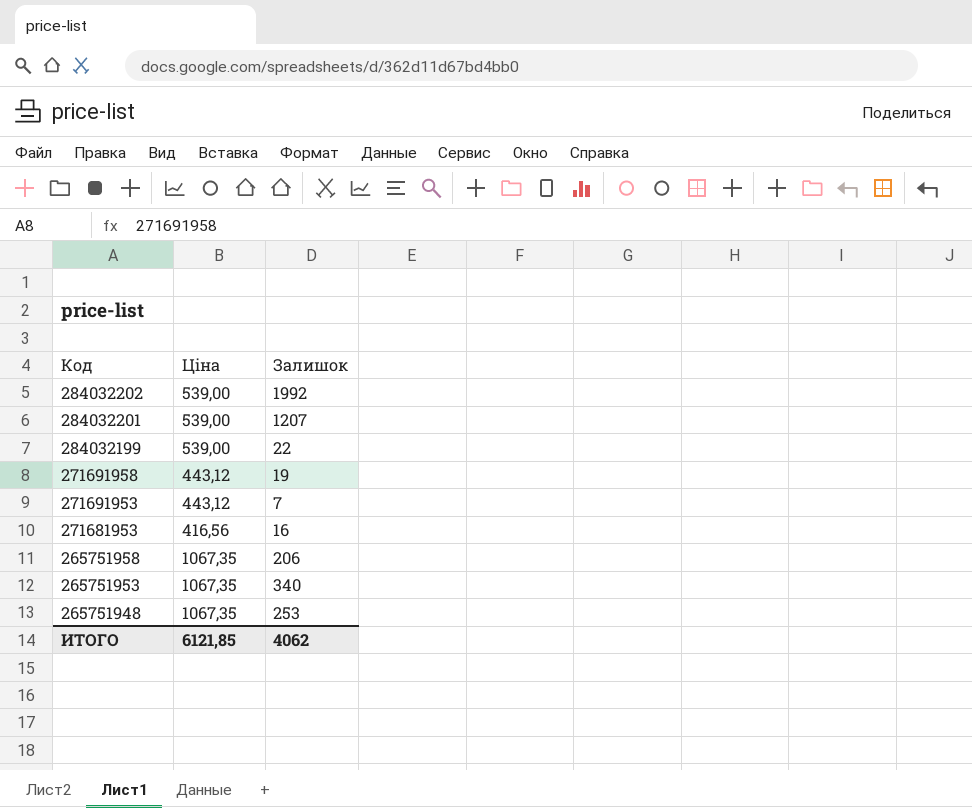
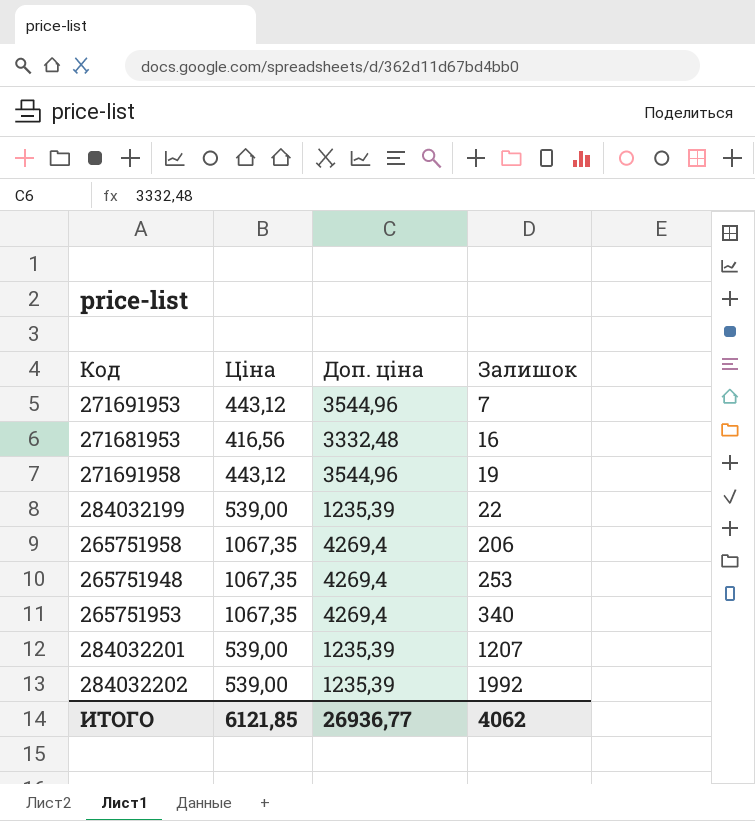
row order: Код descending -> Залишок ascending
column Доп. ціна | position: none -> 3

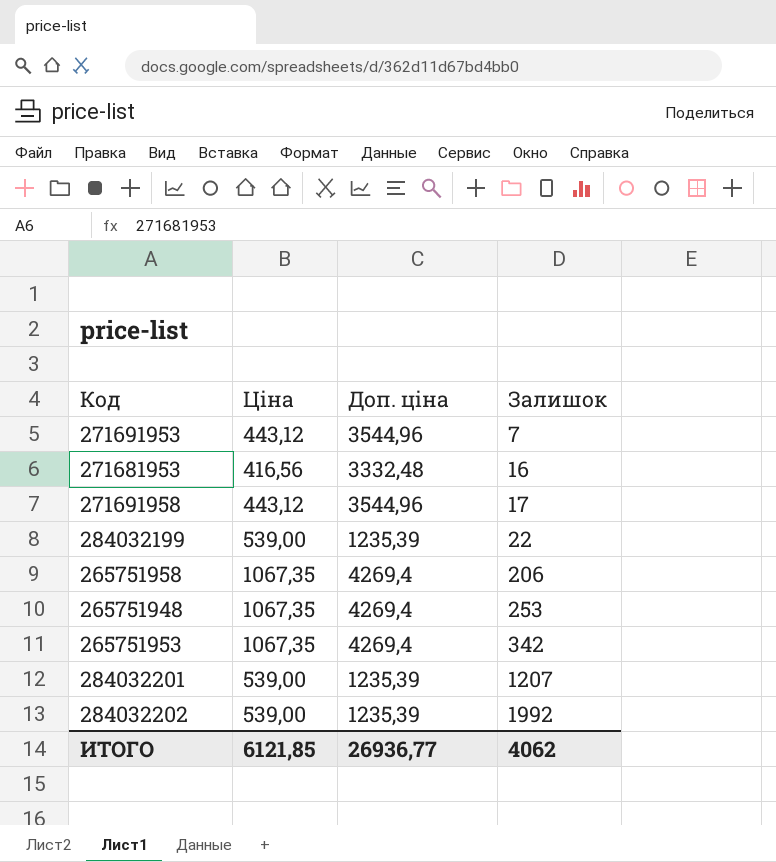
271691958 | Залишок: 19 -> 17
265751953 | Залишок: 340 -> 342

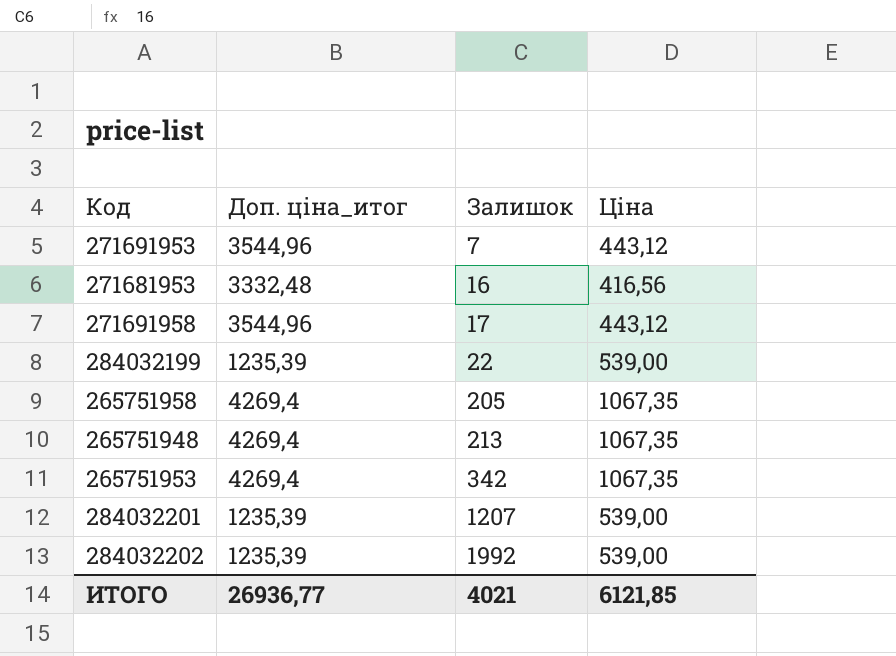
column name: Доп. ціна -> Доп. ціна_итог
column Ціна | position: 2 -> 4
265751958 | Залишок: 206 -> 205
265751948 | Залишок: 253 -> 213
ИТОГО | Залишок: 4062 -> 4021

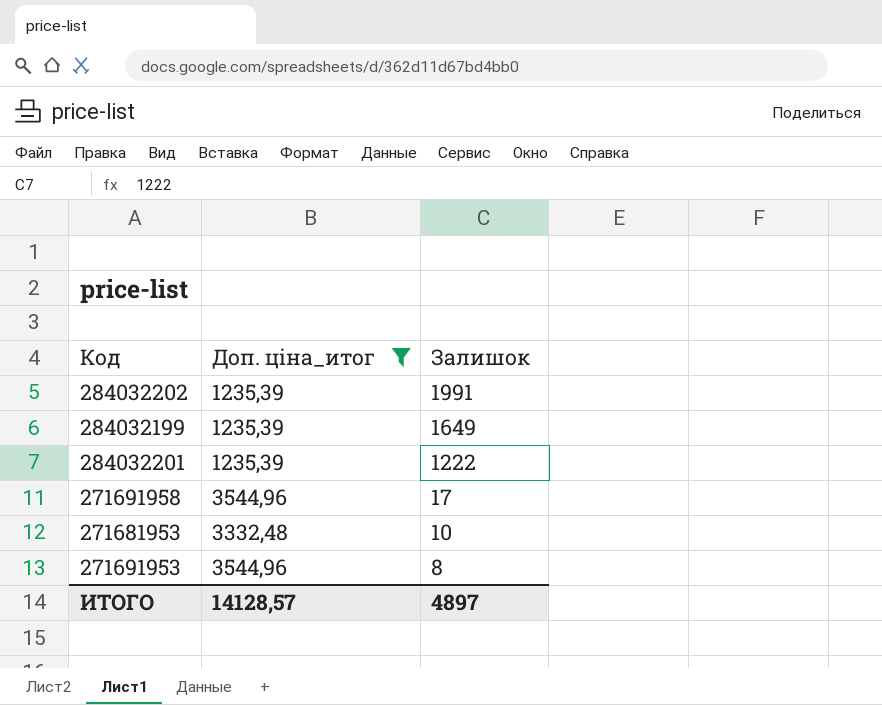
filter: none -> Доп. ціна_итог != 4269,4
row order: Залишок ascending -> Залишок descending
column Ціна | position: 4 -> none
284032202 | Залишок: 1992 -> 1991
284032199 | Залишок: 22 -> 1649
284032201 | Залишок: 1207 -> 1222
271681953 | Залишок: 16 -> 10
271691953 | Залишок: 7 -> 8
ИТОГО | Доп. ціна_итог: 26936,77 -> 14128,57
ИТОГО | Залишок: 4021 -> 4897

